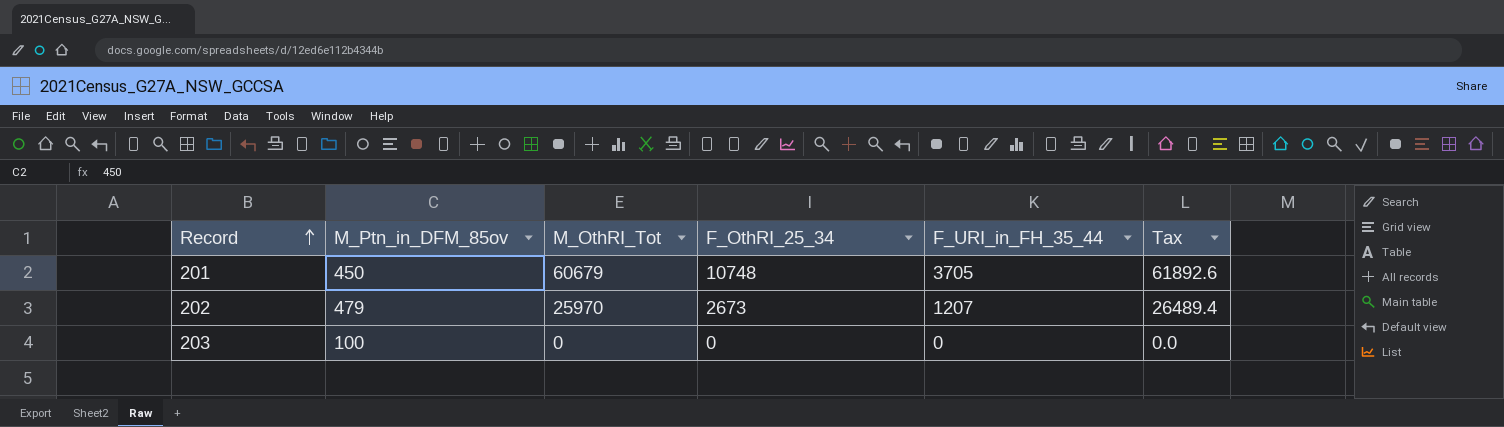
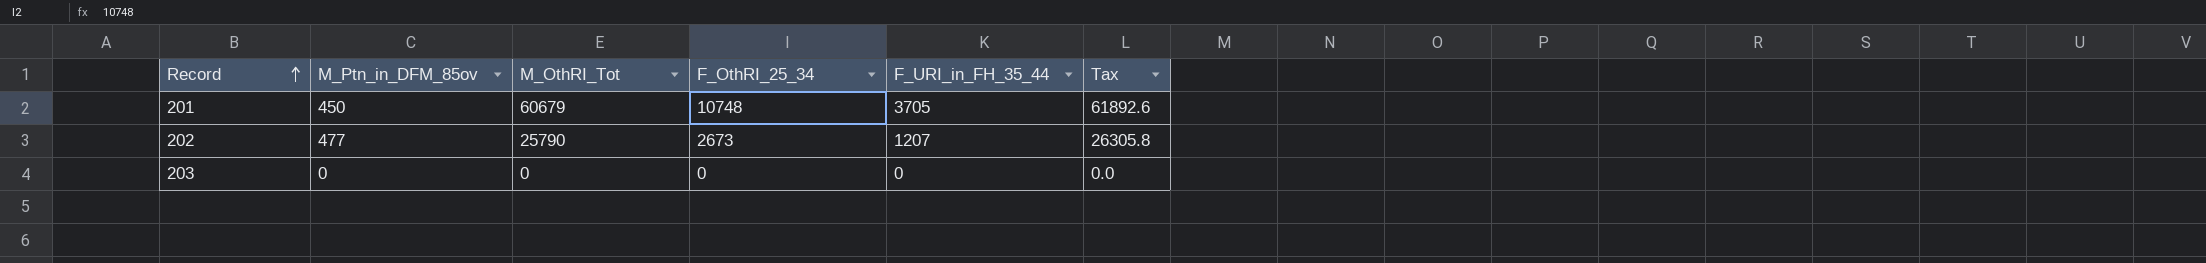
202 | M_Ptn_in_DFM_85ov: 479 -> 477
202 | M_OthRI_Tot: 25970 -> 25790
202 | Tax: 26489.4 -> 26305.8
203 | M_Ptn_in_DFM_85ov: 100 -> 0

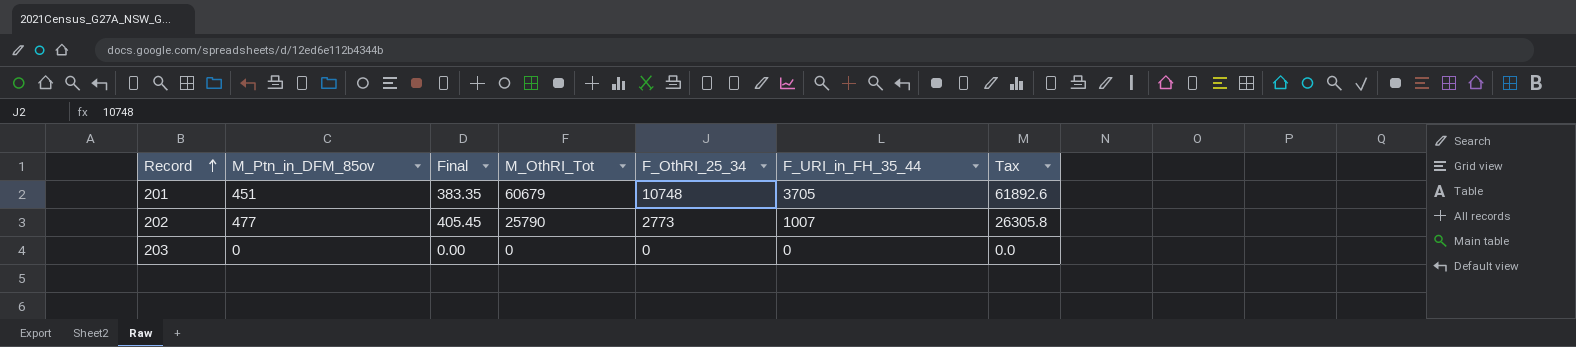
column Final | formula: none -> [M_Ptn_in_DFM_85ov] * 0.85
201 | M_Ptn_in_DFM_85ov: 450 -> 451
202 | F_OthRI_25_34: 2673 -> 2773
202 | F_URI_in_FH_35_44: 1207 -> 1007

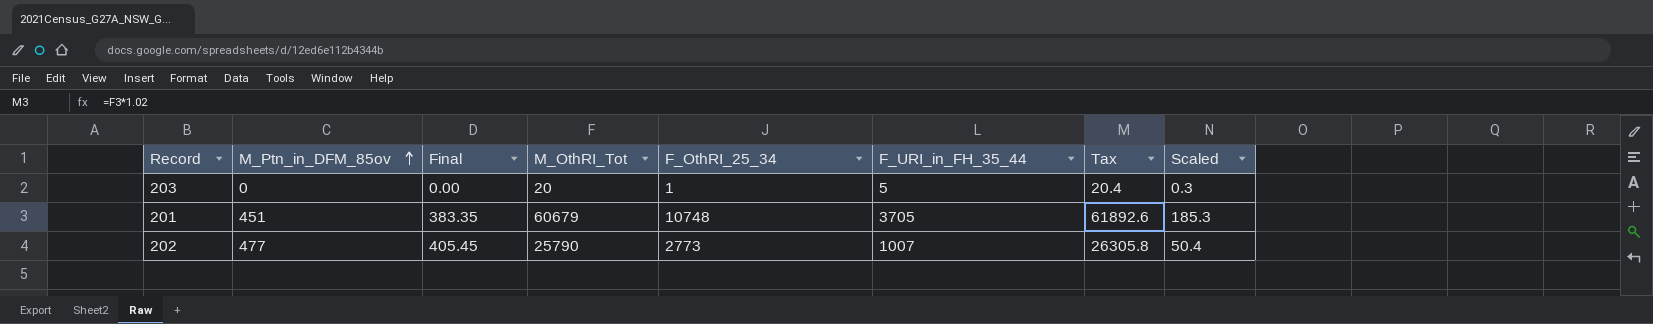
row order: Record ascending -> M_Ptn_in_DFM_85ov ascending
column Scaled | formula: none -> [F_URI_in_FH_35_44] * 0.05
203 | M_OthRI_Tot: 0 -> 20
203 | F_OthRI_25_34: 0 -> 1
203 | F_URI_in_FH_35_44: 0 -> 5
203 | Tax: 0.0 -> 20.4

